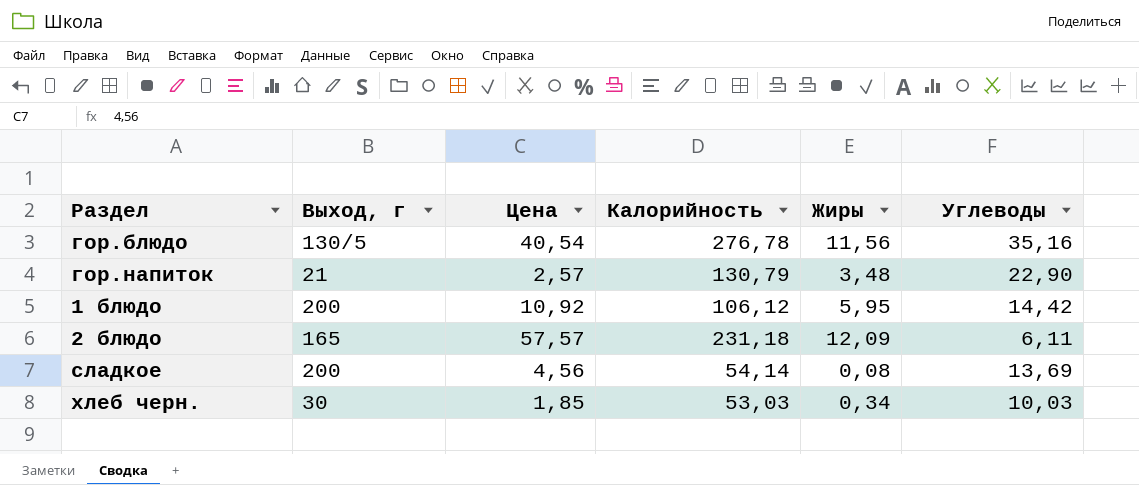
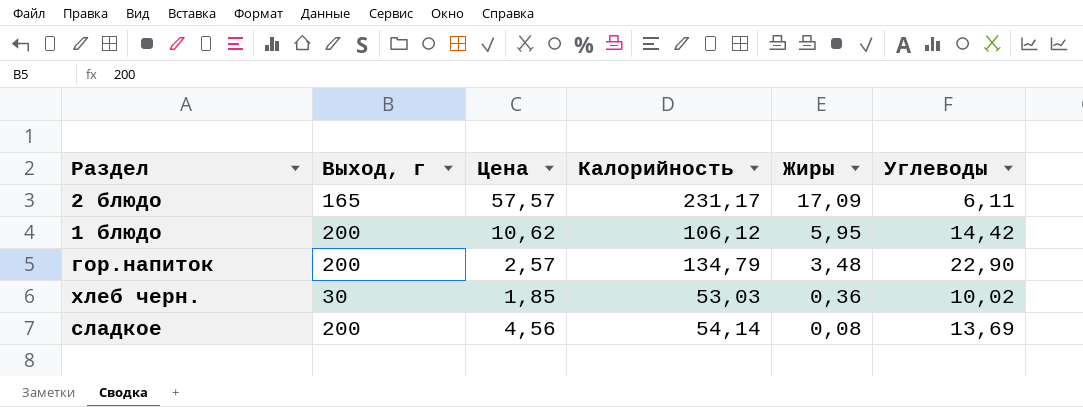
row order: none -> Жиры descending
row гор.блюдо: 130/5 | 40,54 | 276,78 | 11,56 | 35,16 -> none
2 блюдо | Калорийность: 231,18 -> 231,17
2 блюдо | Жиры: 12,09 -> 17,09
1 блюдо | Цена: 10,92 -> 10,62
гор.напиток | Выход, г: 21 -> 200
гор.напиток | Калорийность: 130,79 -> 134,79
хлеб черн. | Жиры: 0,34 -> 0,36
хлеб черн. | Углеводы: 10,03 -> 10,02

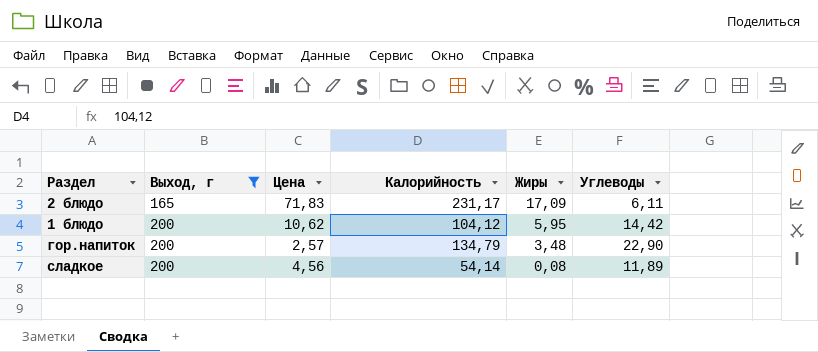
filter: none -> Выход, г != 30
2 блюдо | Цена: 57,57 -> 71,83
1 блюдо | Калорийность: 106,12 -> 104,12
сладкое | Углеводы: 13,69 -> 11,89

